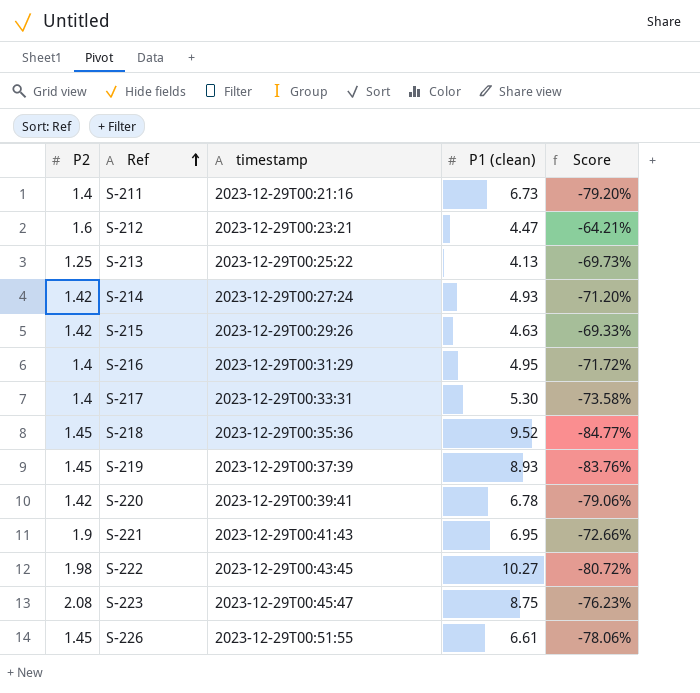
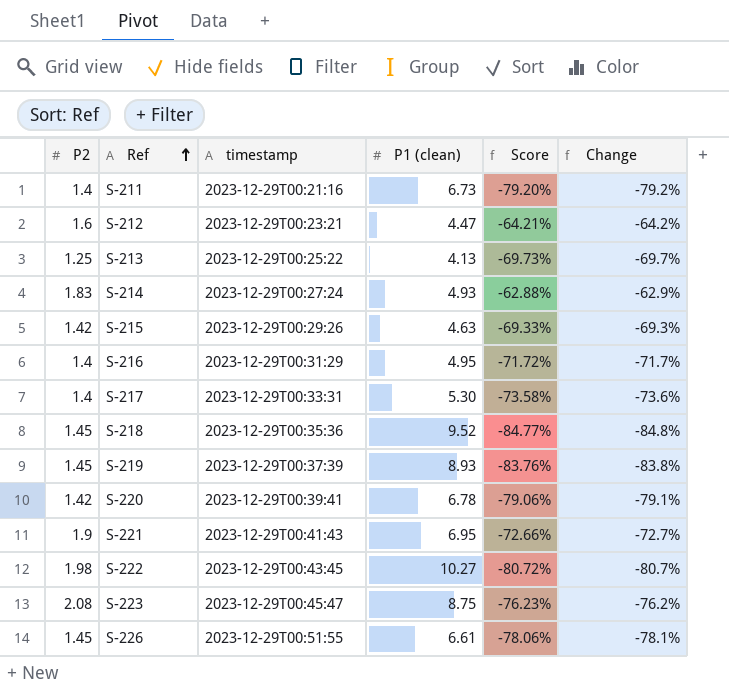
column Change | formula: none -> ([P2] - [P1 (clean)]) / [P1 (clean)]
S-214 | P2: 1.42 -> 1.83
S-214 | Score: -71.20% -> -62.88%

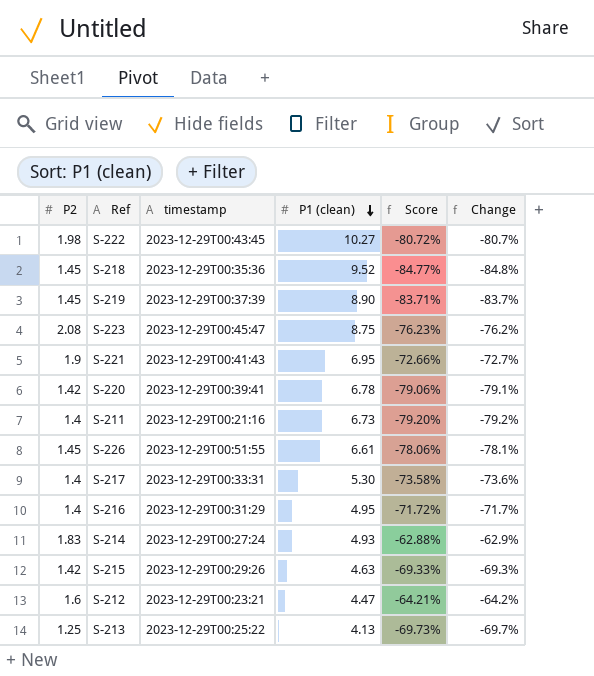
row order: Ref ascending -> P1 (clean) descending
S-219 | P1 (clean): 8.93 -> 8.90
S-219 | Score: -83.76% -> -83.71%
S-219 | Change: -83.8% -> -83.7%

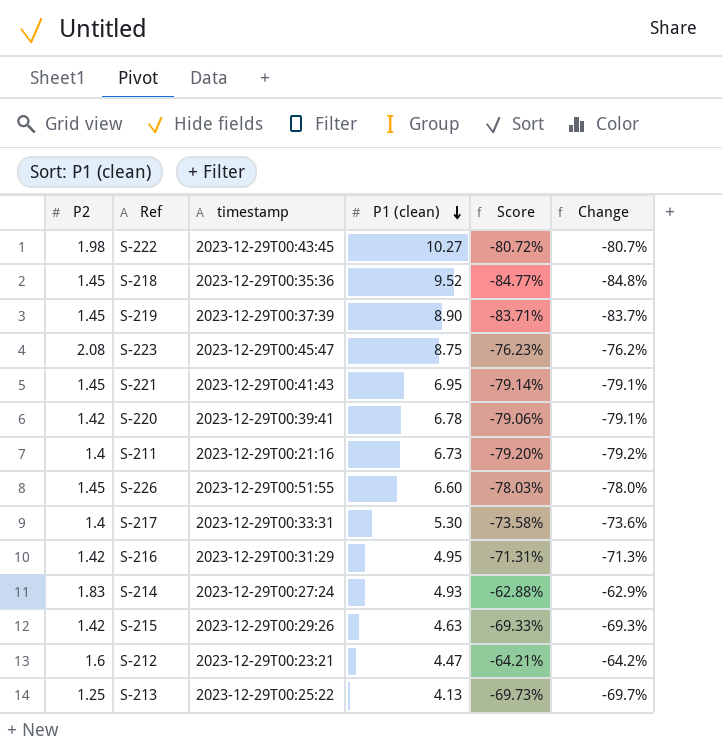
S-221 | P2: 1.9 -> 1.45
S-221 | Score: -72.66% -> -79.14%
S-221 | Change: -72.7% -> -79.1%
S-226 | P1 (clean): 6.61 -> 6.60
S-226 | Score: -78.06% -> -78.03%
S-226 | Change: -78.1% -> -78.0%
S-216 | P2: 1.4 -> 1.42
S-216 | Score: -71.72% -> -71.31%
S-216 | Change: -71.7% -> -71.3%

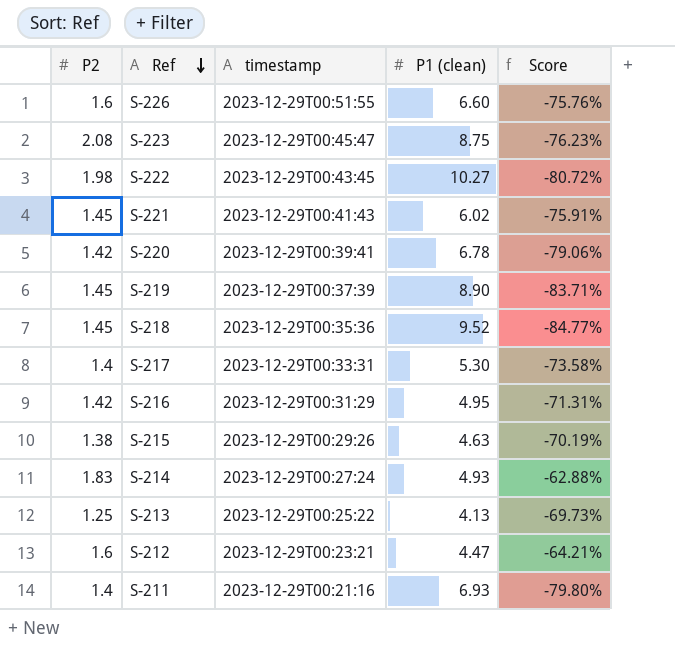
row order: P1 (clean) descending -> Ref descending
column Change | formula: ([P2] - [P1 (clean)]) / [P1 (clean)] -> none
S-226 | P2: 1.45 -> 1.6
S-226 | Score: -78.03% -> -75.76%
S-221 | P1 (clean): 6.95 -> 6.02
S-221 | Score: -79.14% -> -75.91%
S-215 | P2: 1.42 -> 1.38
S-215 | Score: -69.33% -> -70.19%
S-211 | P1 (clean): 6.73 -> 6.93
S-211 | Score: -79.20% -> -79.80%

